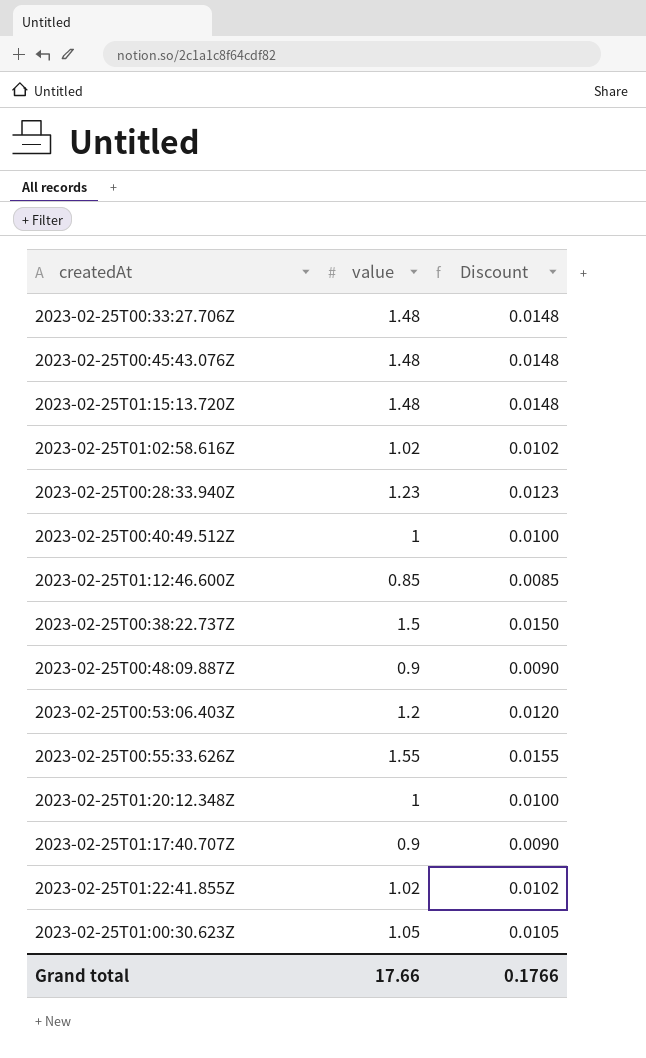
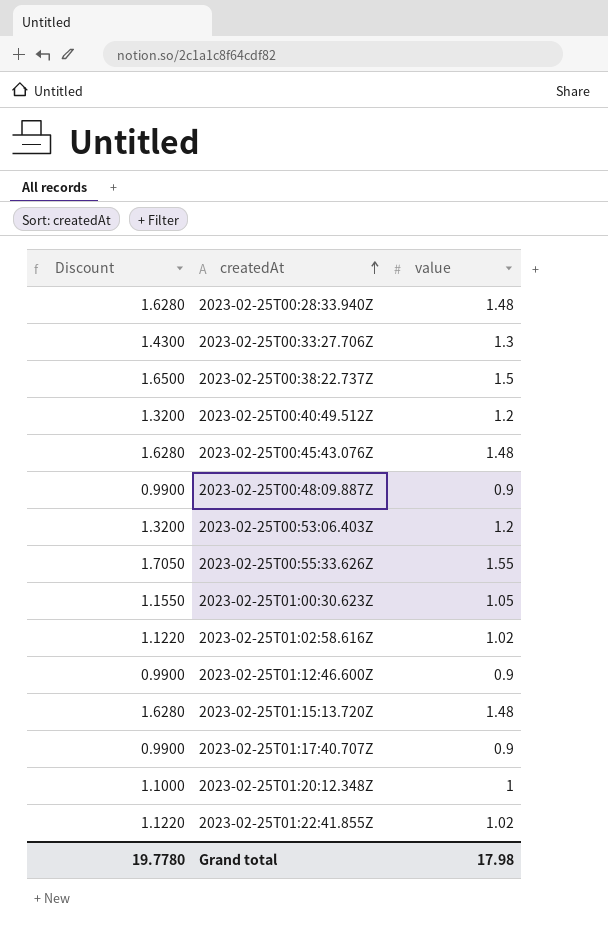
row order: none -> createdAt ascending
column Discount | formula: [value] * 0.01 -> [value] * 1.1
column Discount | position: 3 -> 1
2023-02-25T00:28:33.940Z | value: 1.23 -> 1.48
2023-02-25T00:33:27.706Z | value: 1.48 -> 1.3
2023-02-25T00:40:49.512Z | value: 1 -> 1.2
2023-02-25T01:12:46.600Z | value: 0.85 -> 0.9
Grand total | Discount: 0.1766 -> 19.7780
Grand total | value: 17.66 -> 17.98

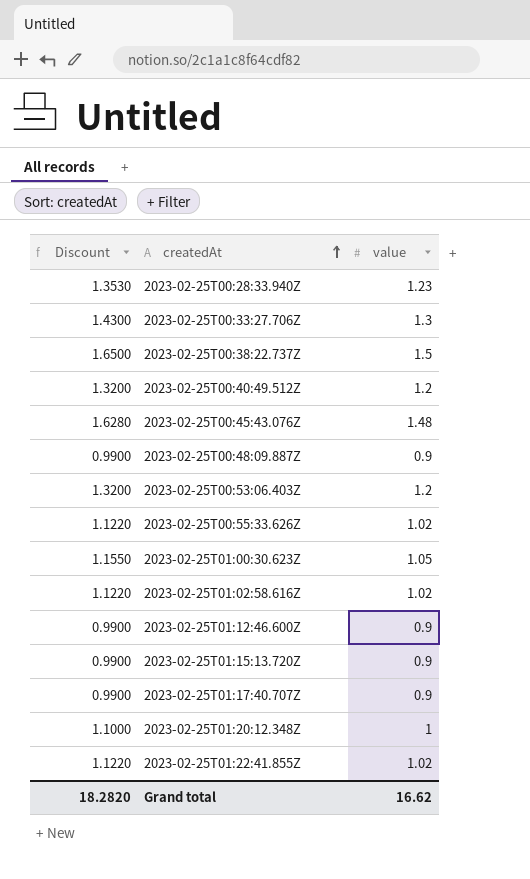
2023-02-25T00:28:33.940Z | Discount: 1.6280 -> 1.3530
2023-02-25T00:28:33.940Z | value: 1.48 -> 1.23
2023-02-25T00:55:33.626Z | Discount: 1.7050 -> 1.1220
2023-02-25T00:55:33.626Z | value: 1.55 -> 1.02
2023-02-25T01:15:13.720Z | Discount: 1.6280 -> 0.9900
2023-02-25T01:15:13.720Z | value: 1.48 -> 0.9
Grand total | Discount: 19.7780 -> 18.2820
Grand total | value: 17.98 -> 16.62

